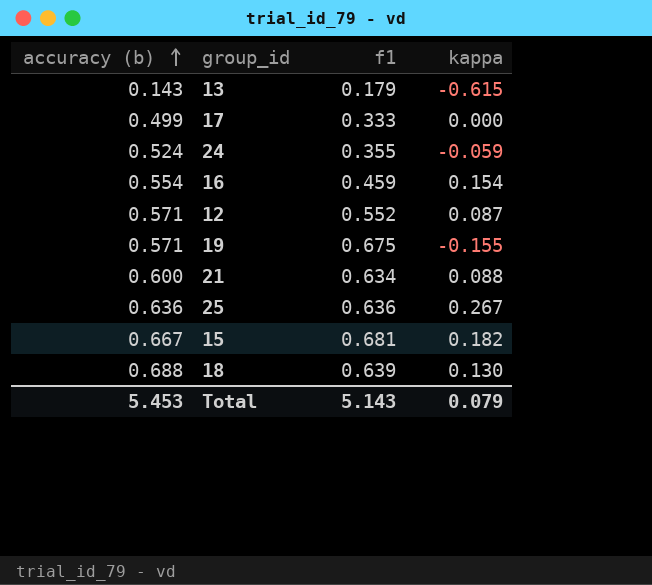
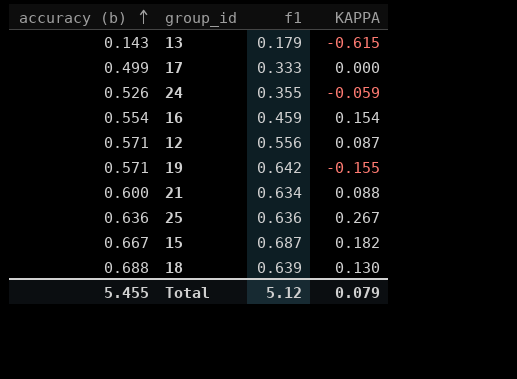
column name: kappa -> KAPPA
24 | accuracy (b): 0.524 -> 0.526
12 | f1: 0.552 -> 0.556
19 | f1: 0.675 -> 0.642
15 | f1: 0.681 -> 0.687
Total | accuracy (b): 5.453 -> 5.455
Total | f1: 5.143 -> 5.12

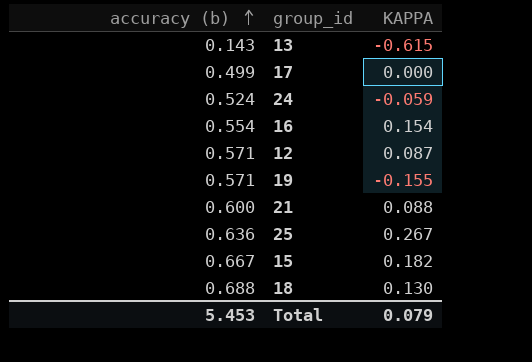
column f1 | position: 3 -> none
24 | accuracy (b): 0.526 -> 0.524
Total | accuracy (b): 5.455 -> 5.453

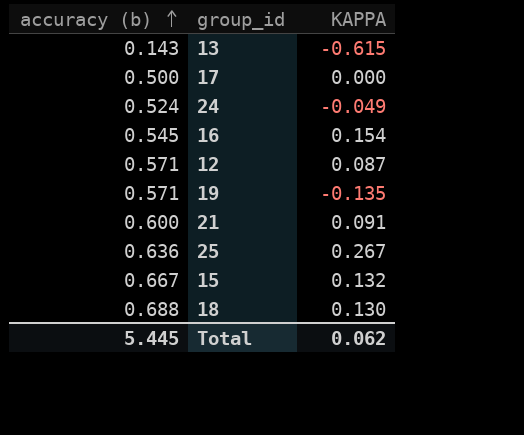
17 | accuracy (b): 0.499 -> 0.500
24 | KAPPA: -0.059 -> -0.049
16 | accuracy (b): 0.554 -> 0.545
19 | KAPPA: -0.155 -> -0.135
21 | KAPPA: 0.088 -> 0.091
15 | KAPPA: 0.182 -> 0.132
Total | accuracy (b): 5.453 -> 5.445
Total | KAPPA: 0.079 -> 0.062

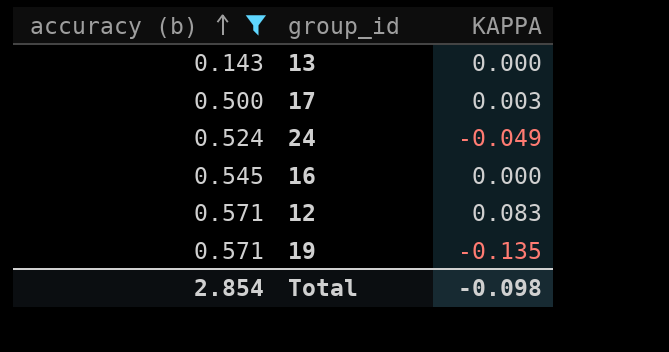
filter: none -> accuracy (b) <= 0.571
13 | KAPPA: -0.615 -> 0.000
17 | KAPPA: 0.000 -> 0.003
16 | KAPPA: 0.154 -> 0.000
12 | KAPPA: 0.087 -> 0.083
Total | accuracy (b): 5.445 -> 2.854
Total | KAPPA: 0.062 -> -0.098

